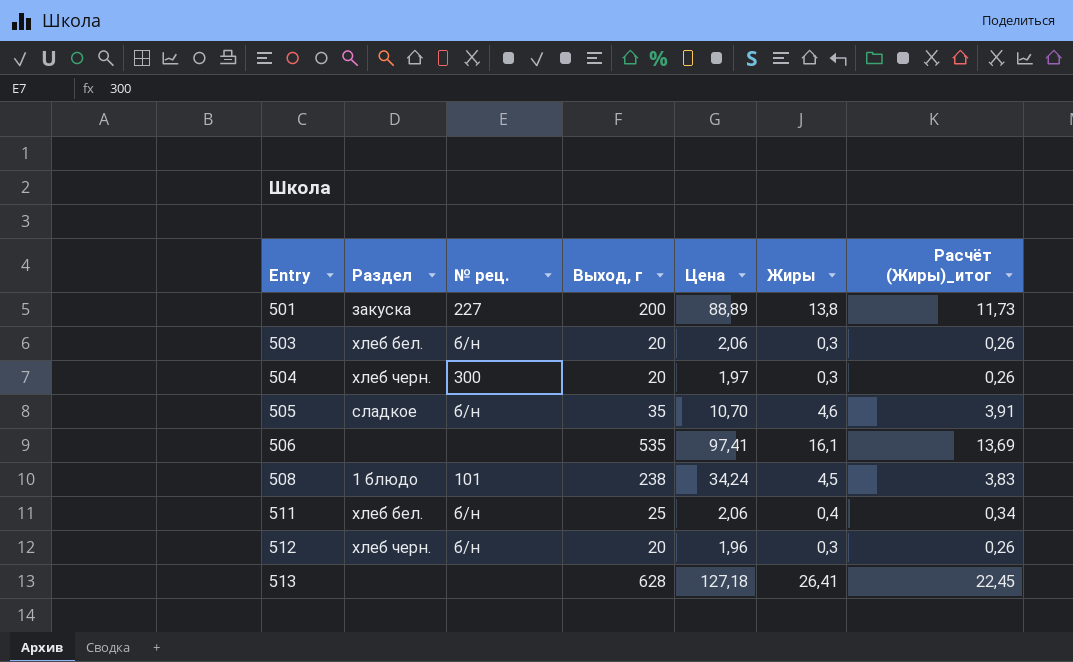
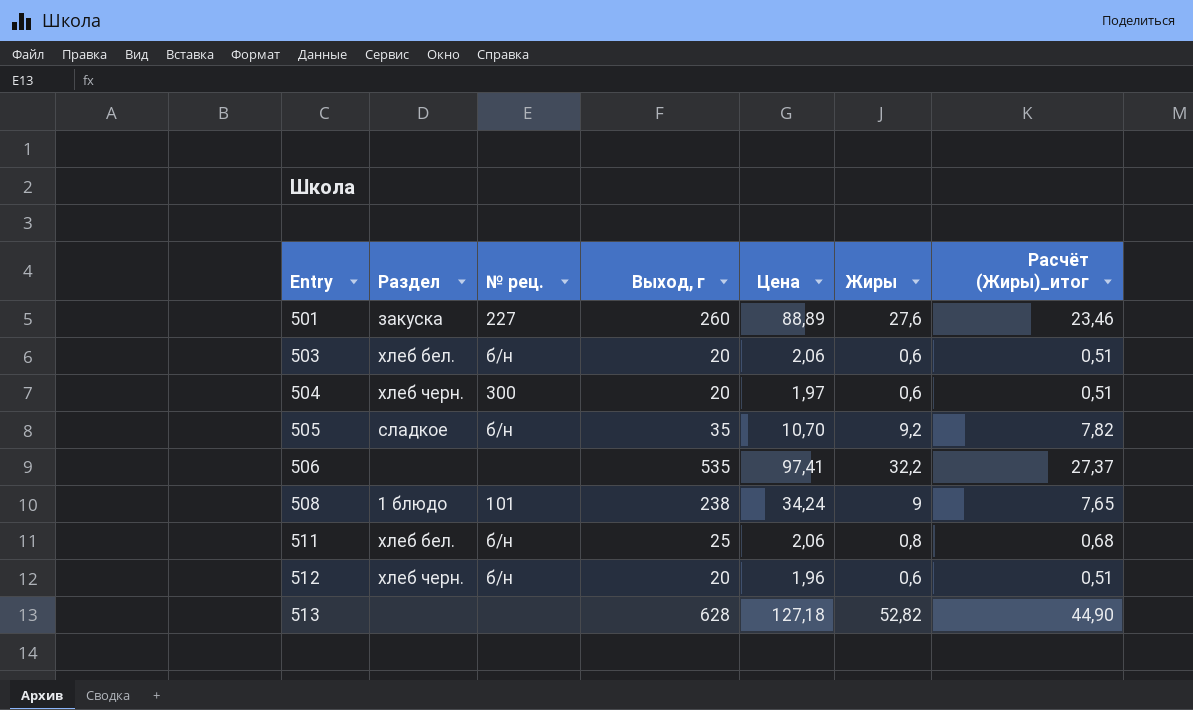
501 | Выход, г: 200 -> 260
501 | Жиры: 13,8 -> 27,6
501 | Расчёт (Жиры)_итог: 11,73 -> 23,46
503 | Жиры: 0,3 -> 0,6
503 | Расчёт (Жиры)_итог: 0,26 -> 0,51
504 | Жиры: 0,3 -> 0,6
504 | Расчёт (Жиры)_итог: 0,26 -> 0,51
505 | Жиры: 4,6 -> 9,2
505 | Расчёт (Жиры)_итог: 3,91 -> 7,82
506 | Жиры: 16,1 -> 32,2
506 | Расчёт (Жиры)_итог: 13,69 -> 27,37
508 | Жиры: 4,5 -> 9
508 | Расчёт (Жиры)_итог: 3,83 -> 7,65
511 | Жиры: 0,4 -> 0,8
511 | Расчёт (Жиры)_итог: 0,34 -> 0,68
512 | Жиры: 0,3 -> 0,6
512 | Расчёт (Жиры)_итог: 0,26 -> 0,51
513 | Жиры: 26,41 -> 52,82
513 | Расчёт (Жиры)_итог: 22,45 -> 44,90

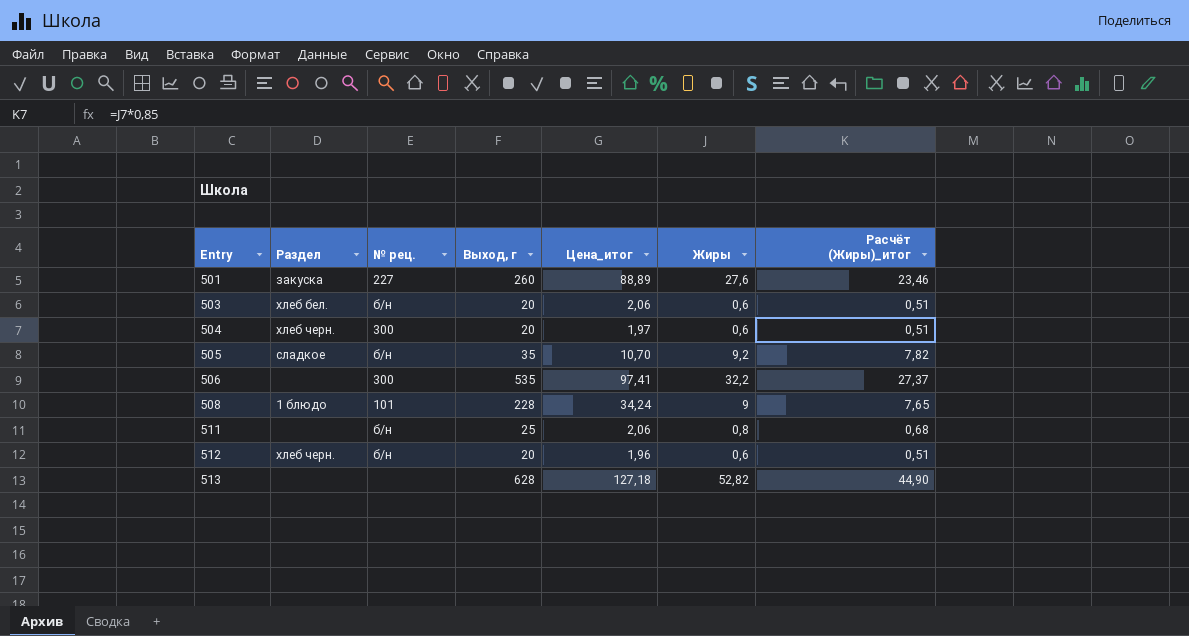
column name: Цена -> Цена_итог
506 | № рец.: none -> 300
508 | Выход, г: 238 -> 228
511 | Раздел: хлеб бел. -> none

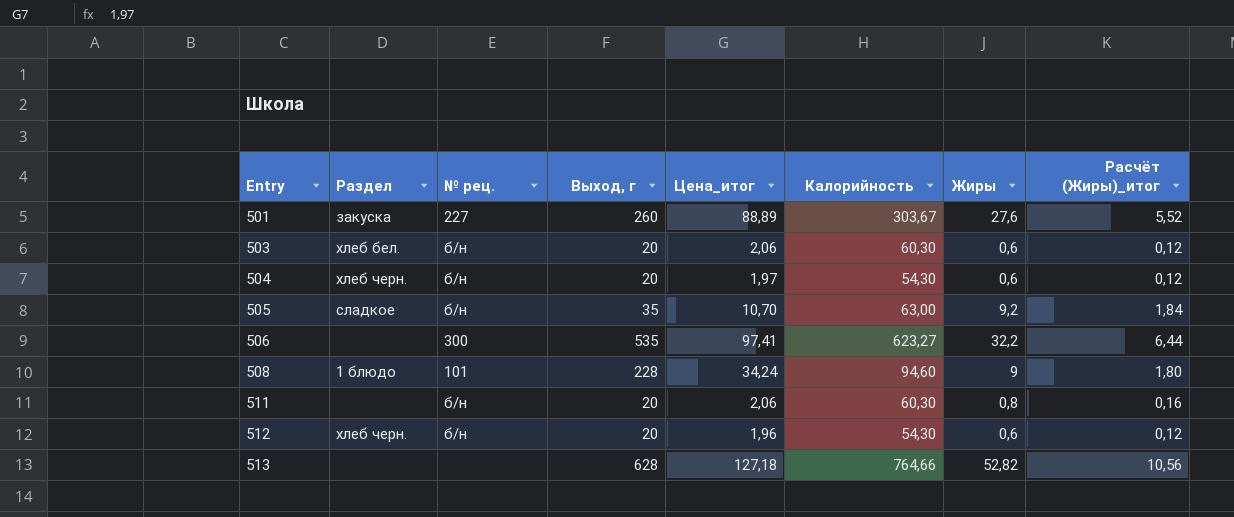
column Калорийность | position: none -> 6
column Расчёт (Жиры)_итог | formula: [Жиры] * 0,85 -> [Жиры] * 0,2
504 | № рец.: 300 -> б/н
511 | Выход, г: 25 -> 20

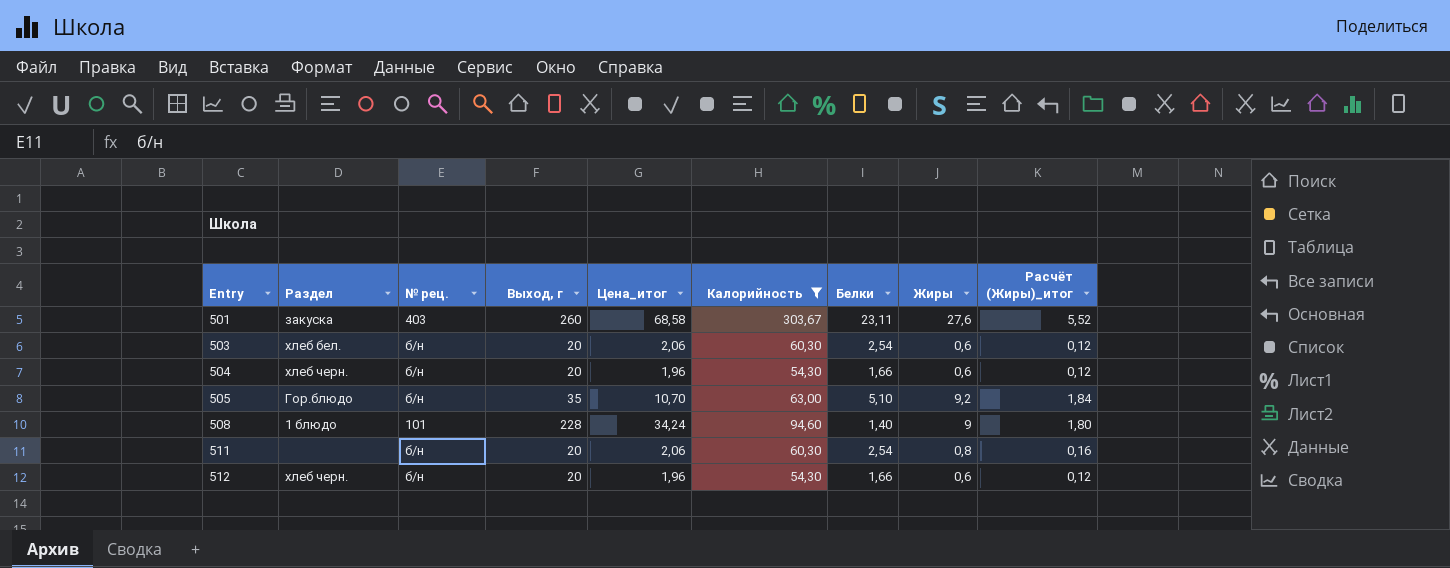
filter: none -> Калорийность <= 303,67
column Белки | position: none -> 7
501 | № рец.: 227 -> 403
501 | Цена_итог: 88,89 -> 68,58
504 | Цена_итог: 1,97 -> 1,96
505 | Раздел: сладкое -> Гор.блюдо

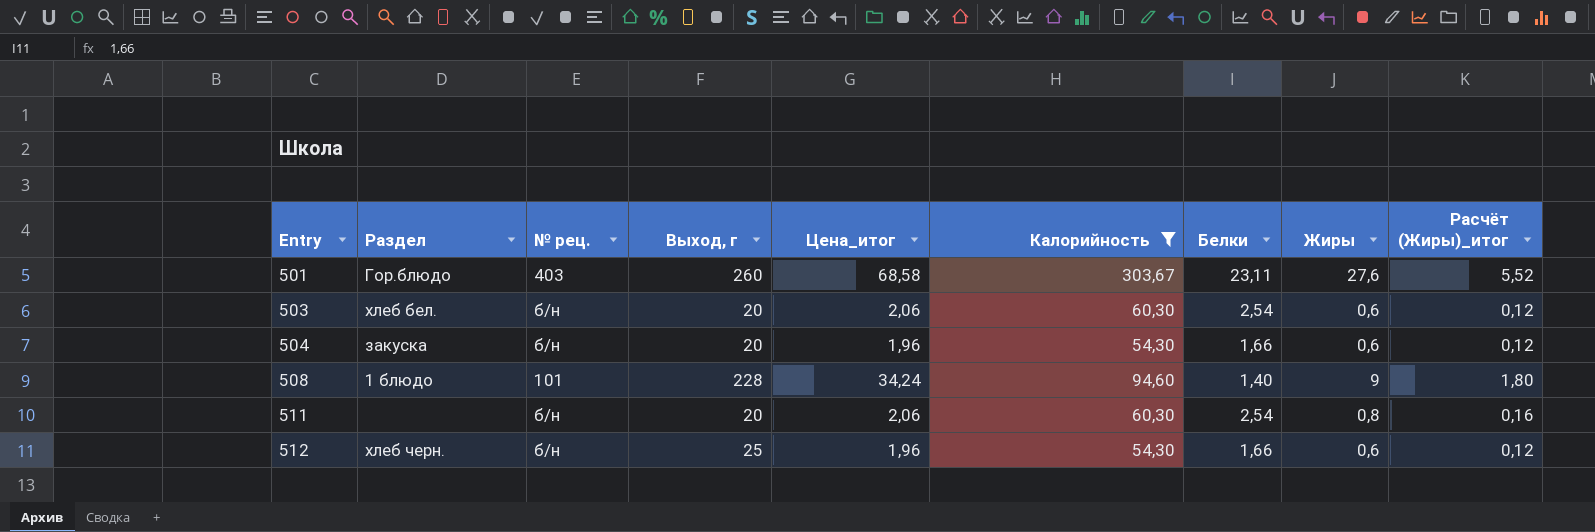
row 505: Гор.блюдо | б/н | 35 | 10,70 | 63,00 | 5,10 | 9,2 | 1,84 -> none
501 | Раздел: закуска -> Гор.блюдо
504 | Раздел: хлеб черн. -> закуска
512 | Выход, г: 20 -> 25

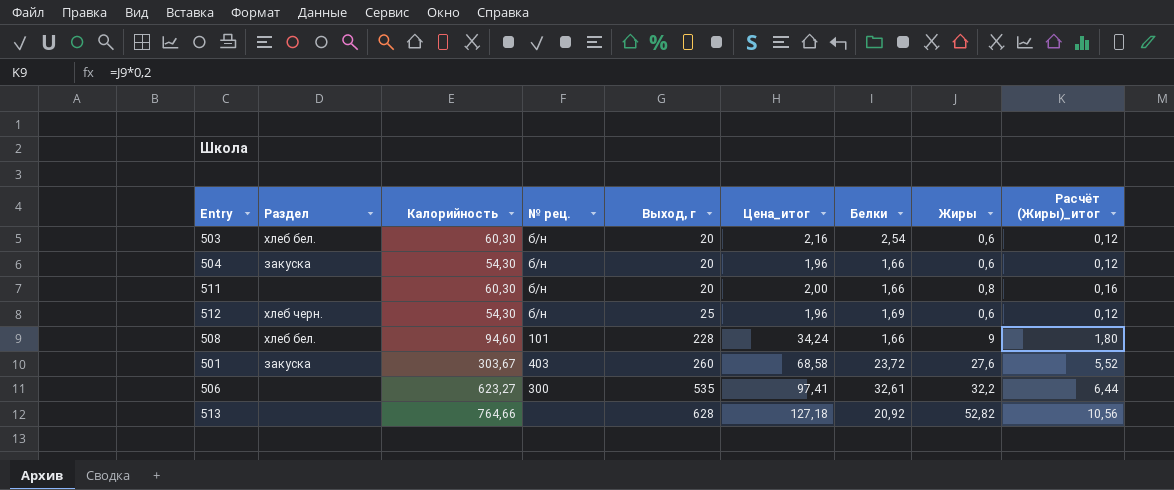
filter: Калорийность <= 303,67 -> none
row order: Entry ascending -> Выход, г ascending
column Калорийность | position: 6 -> 3
503 | Цена_итог: 2,06 -> 2,16
511 | Цена_итог: 2,06 -> 2,00
511 | Белки: 2,54 -> 1,66
512 | Белки: 1,66 -> 1,69
508 | Раздел: 1 блюдо -> хлеб бел.
508 | Белки: 1,40 -> 1,66
501 | Раздел: Гор.блюдо -> закуска
501 | Белки: 23,11 -> 23,72

